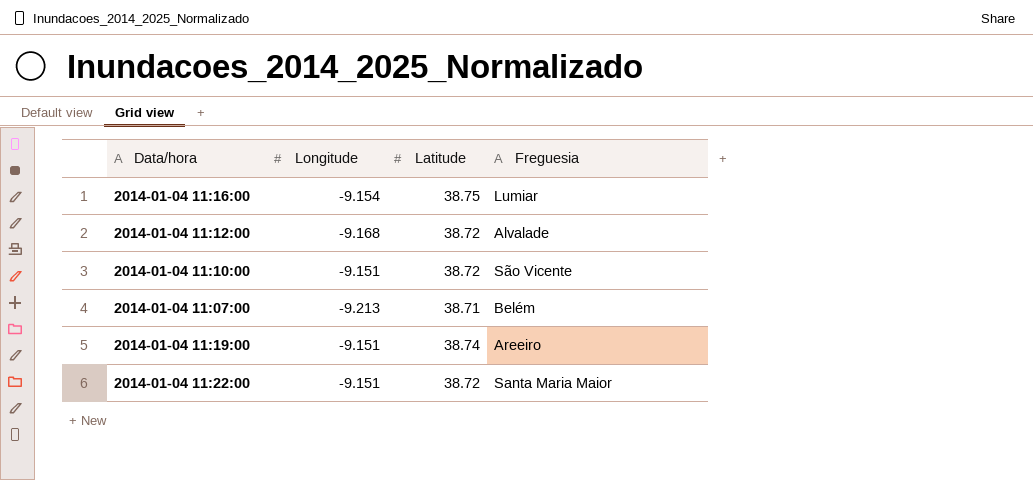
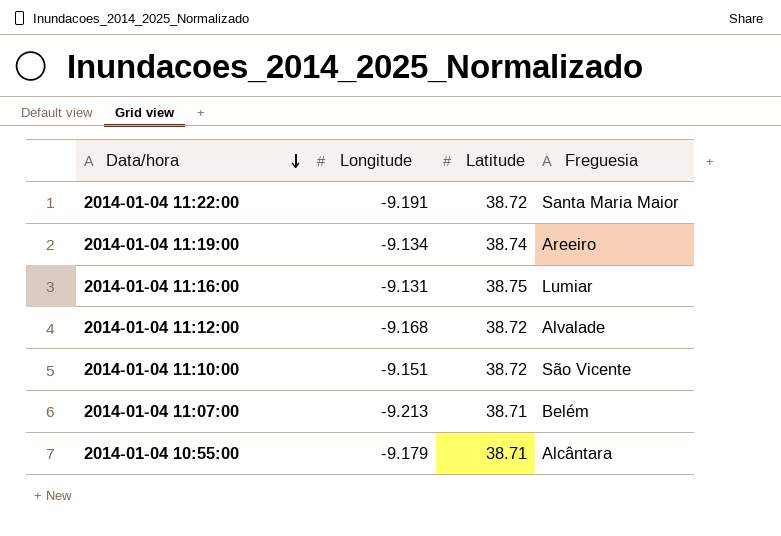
row order: none -> Data/hora descending
2014-01-04 11:22:00 | Longitude: -9.151 -> -9.191
2014-01-04 11:19:00 | Longitude: -9.151 -> -9.134
2014-01-04 11:16:00 | Longitude: -9.154 -> -9.131
row 2014-01-04 10:55:00: none -> -9.179 | 38.71 | Alcântara

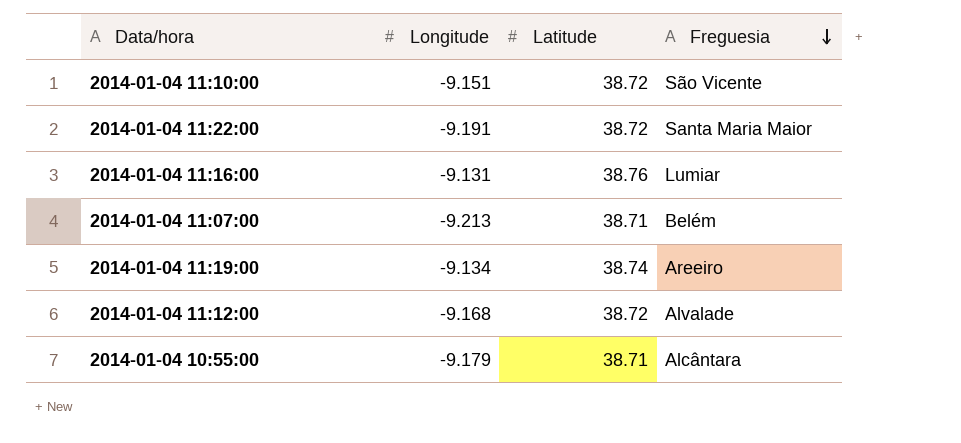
row order: Data/hora descending -> Freguesia descending
2014-01-04 11:16:00 | Latitude: 38.75 -> 38.76

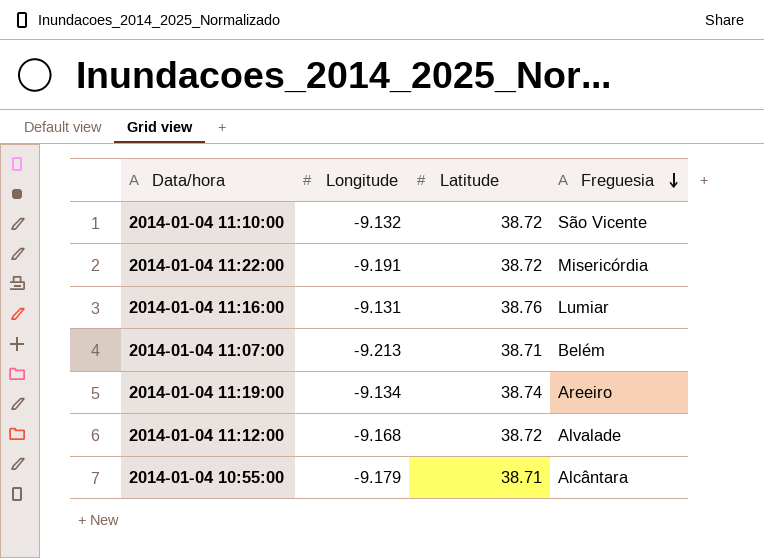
2014-01-04 11:10:00 | Longitude: -9.151 -> -9.132
2014-01-04 11:22:00 | Freguesia: Santa Maria Maior -> Misericórdia

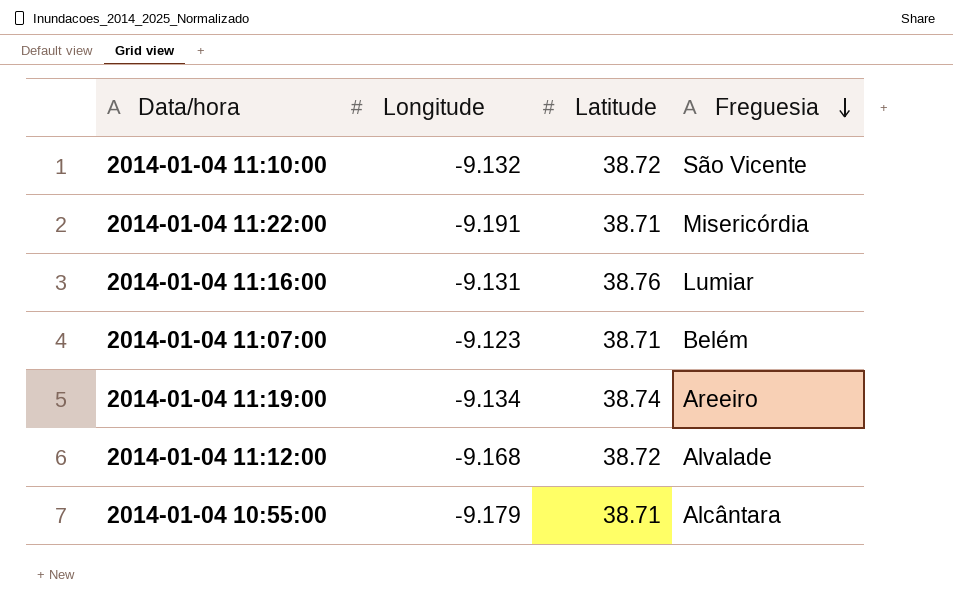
2014-01-04 11:22:00 | Latitude: 38.72 -> 38.71
2014-01-04 11:07:00 | Longitude: -9.213 -> -9.123

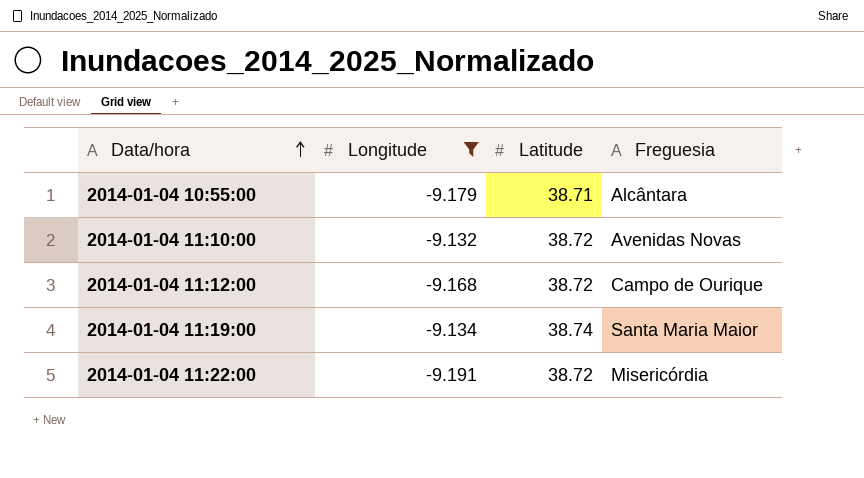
filter: none -> Longitude <= -9.132
row order: Freguesia descending -> Data/hora ascending
2014-01-04 11:10:00 | Freguesia: São Vicente -> Avenidas Novas
2014-01-04 11:12:00 | Freguesia: Alvalade -> Campo de Ourique
2014-01-04 11:19:00 | Freguesia: Areeiro -> Santa Maria Maior
2014-01-04 11:22:00 | Latitude: 38.71 -> 38.72

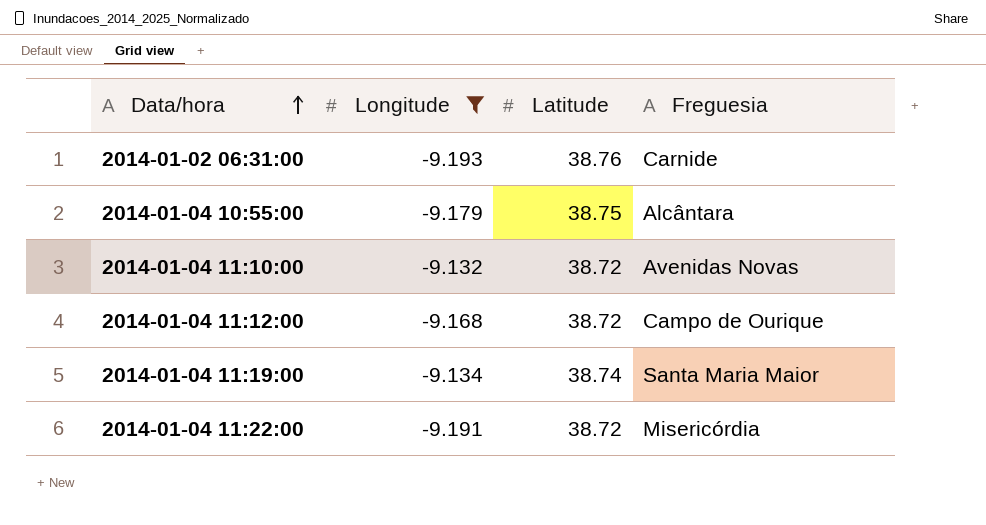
row 2014-01-02 06:31:00: none -> -9.193 | 38.76 | Carnide
2014-01-04 10:55:00 | Latitude: 38.71 -> 38.75

